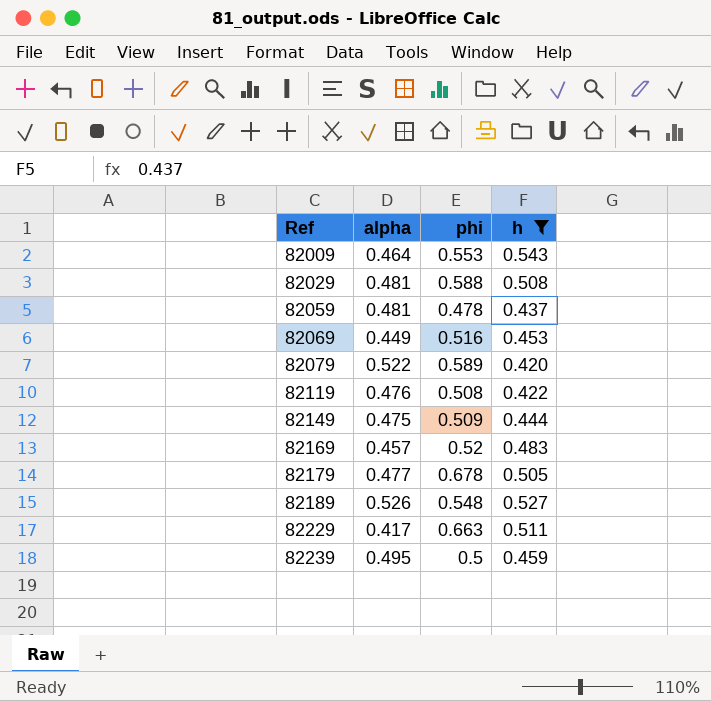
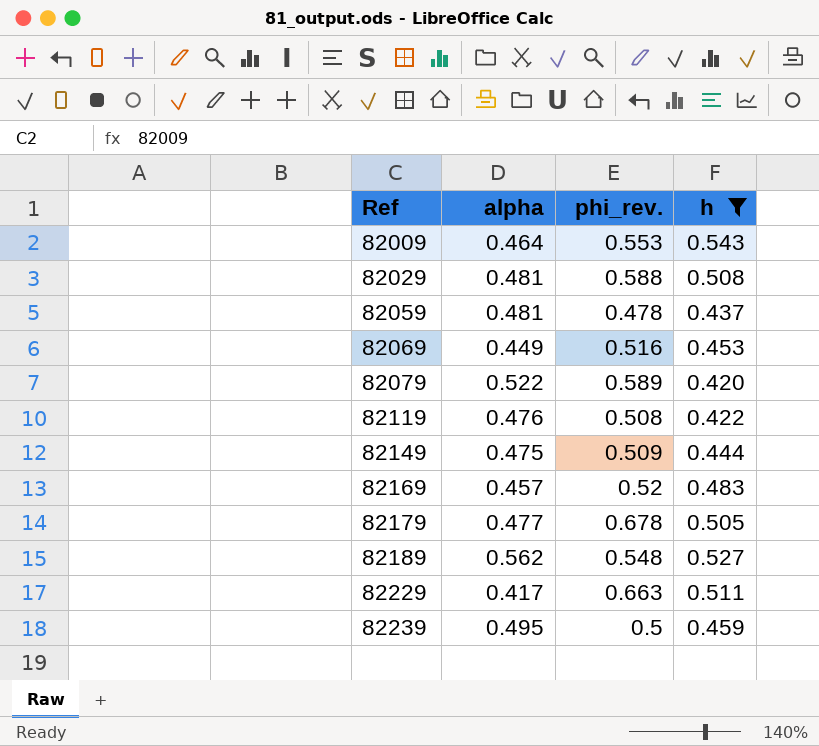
column name: phi -> phi_rev.
82189 | alpha: 0.526 -> 0.562

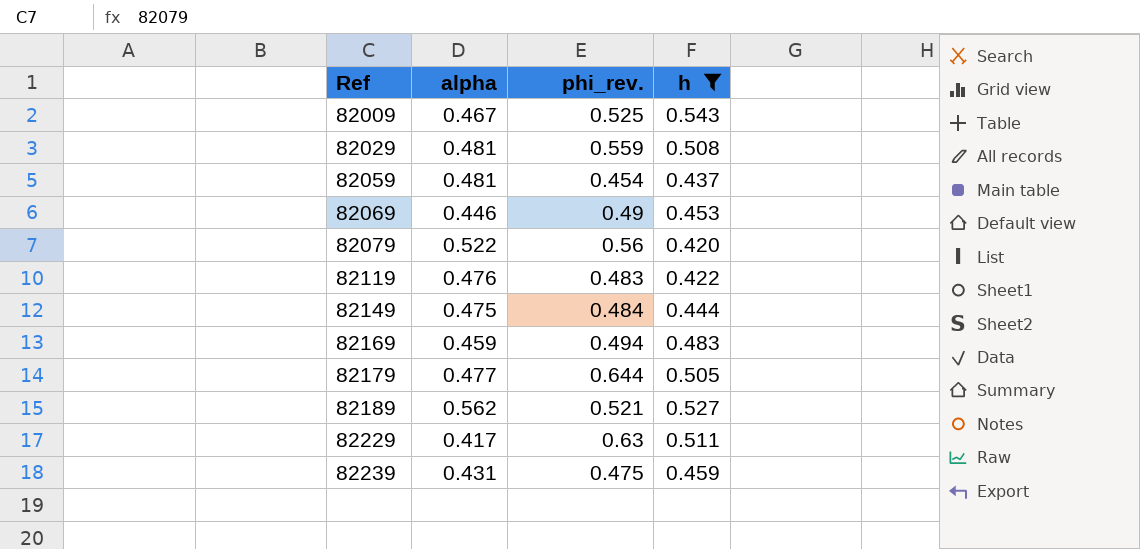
82009 | alpha: 0.464 -> 0.467
82009 | phi_rev.: 0.553 -> 0.525
82029 | phi_rev.: 0.588 -> 0.559
82059 | phi_rev.: 0.478 -> 0.454
82069 | alpha: 0.449 -> 0.446
82069 | phi_rev.: 0.516 -> 0.49
82079 | phi_rev.: 0.589 -> 0.56
82119 | phi_rev.: 0.508 -> 0.483
82149 | phi_rev.: 0.509 -> 0.484
82169 | alpha: 0.457 -> 0.459
82169 | phi_rev.: 0.52 -> 0.494
82179 | phi_rev.: 0.678 -> 0.644
82189 | phi_rev.: 0.548 -> 0.521
82229 | phi_rev.: 0.663 -> 0.63
82239 | alpha: 0.495 -> 0.431
82239 | phi_rev.: 0.5 -> 0.475

